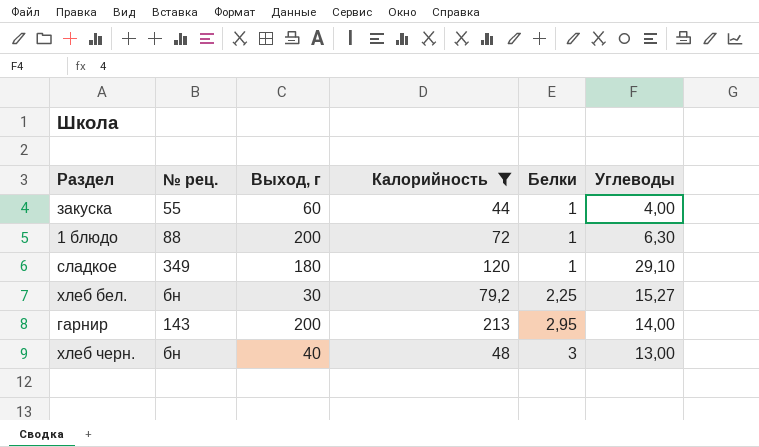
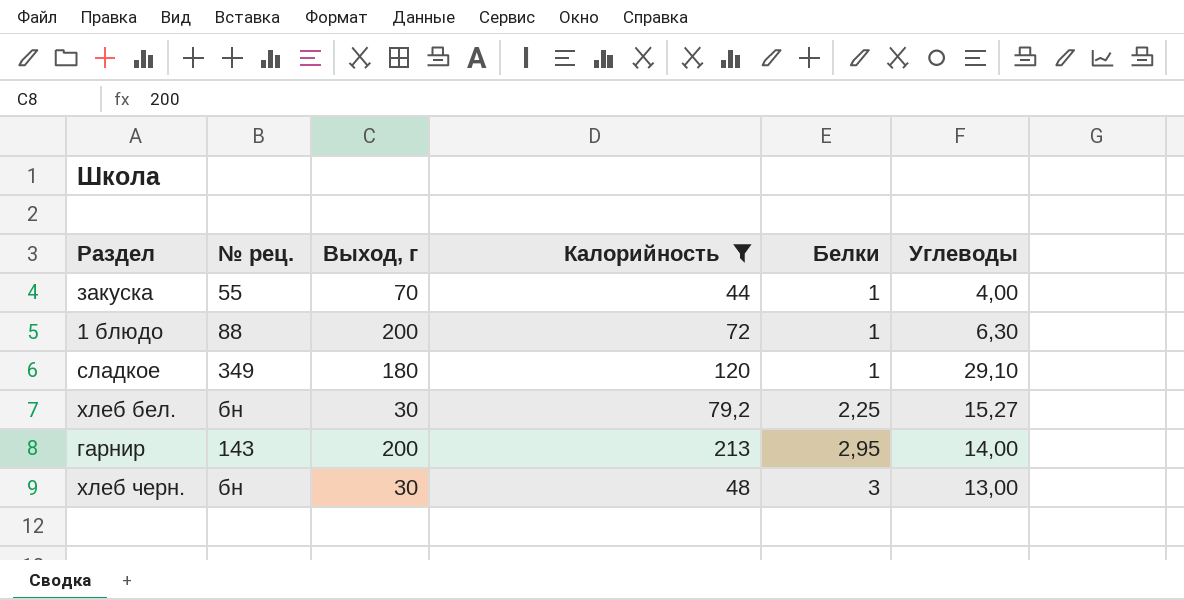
закуска | Выход, г: 60 -> 70
хлеб черн. | Выход, г: 40 -> 30

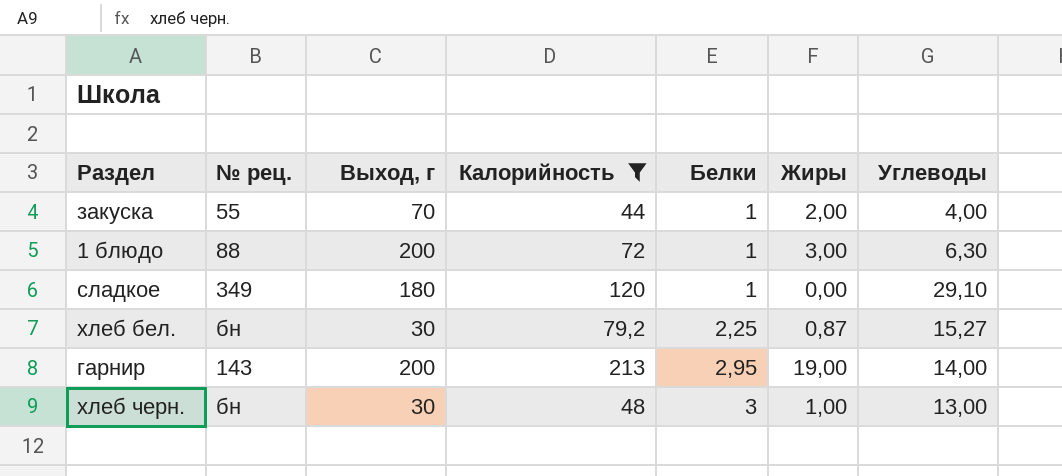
column Жиры | position: none -> 6

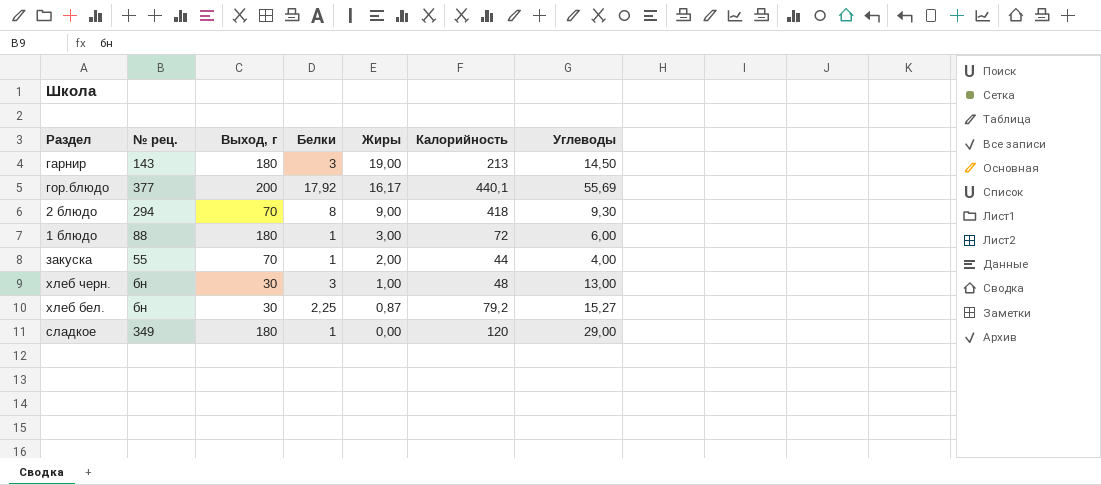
filter: Калорийность <= 213 -> none
row order: Белки ascending -> Жиры descending
column Калорийность | position: 4 -> 6
гарнир | Выход, г: 200 -> 180
гарнир | Белки: 2,95 -> 3
гарнир | Углеводы: 14,00 -> 14,50
1 блюдо | Выход, г: 200 -> 180
1 блюдо | Углеводы: 6,30 -> 6,00
сладкое | Углеводы: 29,10 -> 29,00

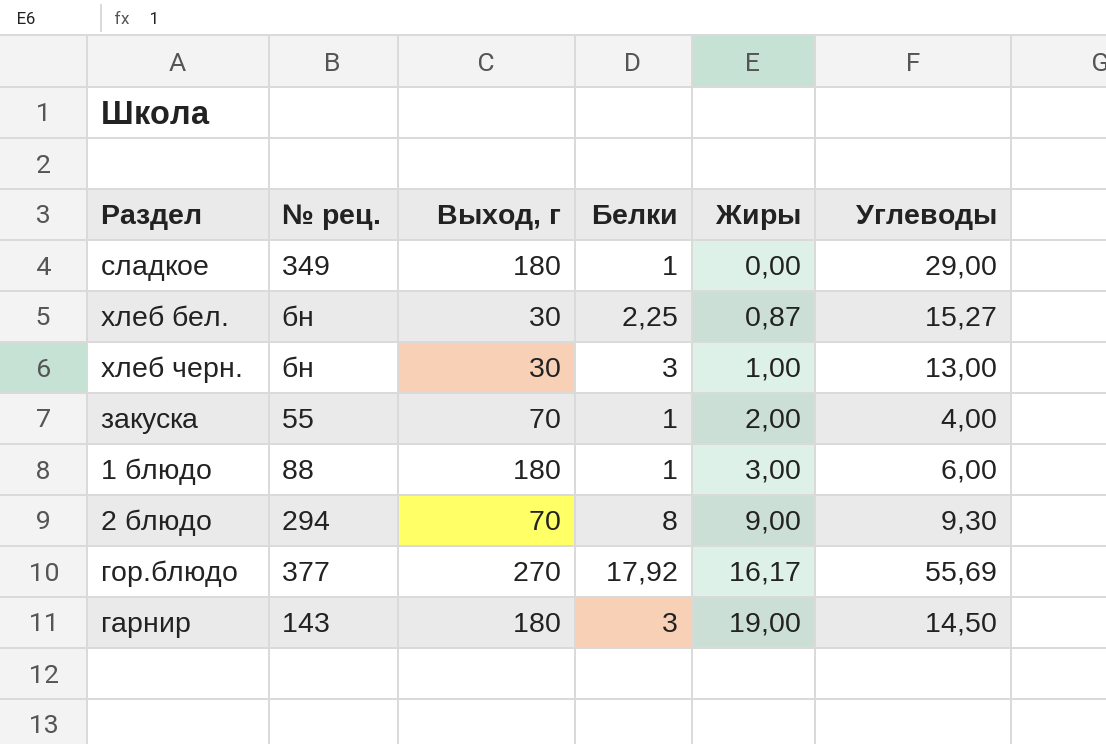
row order: Жиры descending -> Жиры ascending
column Калорийность | position: 6 -> none
гор.блюдо | Выход, г: 200 -> 270

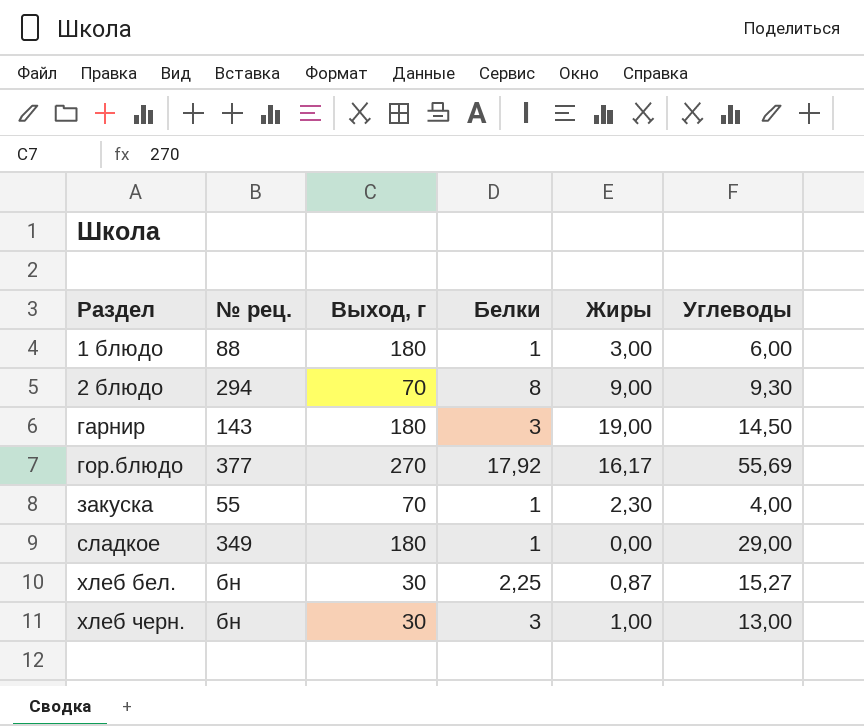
row order: Жиры ascending -> Раздел ascending
закуска | Жиры: 2,00 -> 2,30

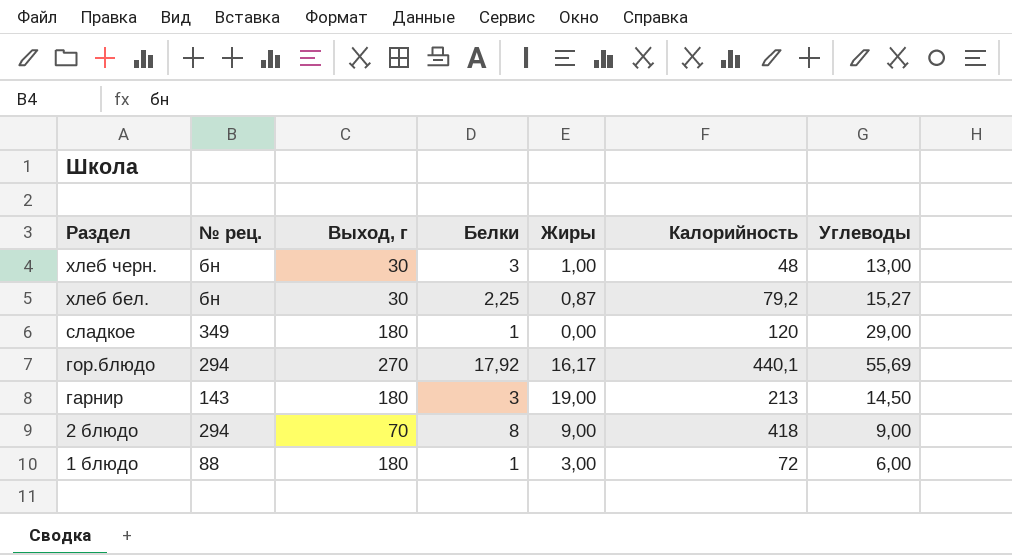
row order: Раздел ascending -> Раздел descending
column Калорийность | position: none -> 6
row закуска: 55 | 70 | 1 | 2,30 | 4,00 -> none
гор.блюдо | № рец.: 377 -> 294
2 блюдо | Углеводы: 9,30 -> 9,00

